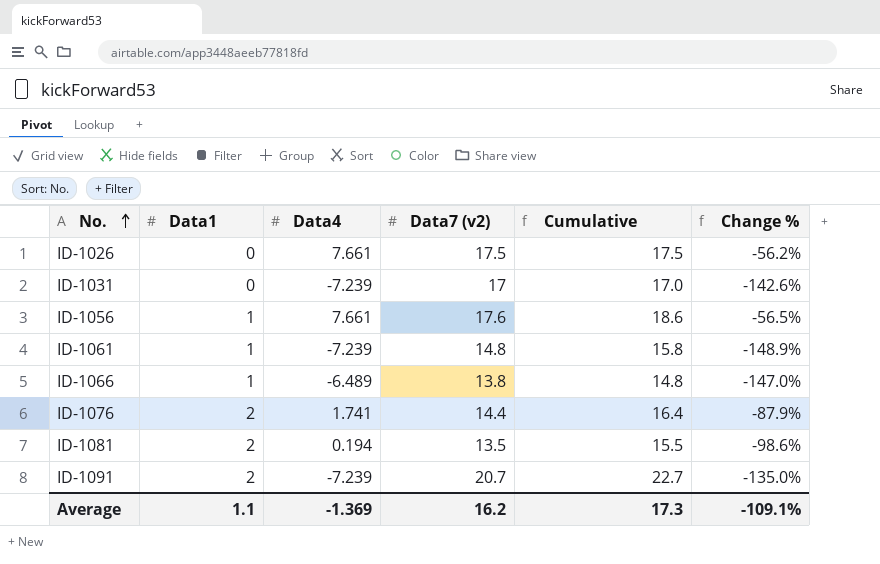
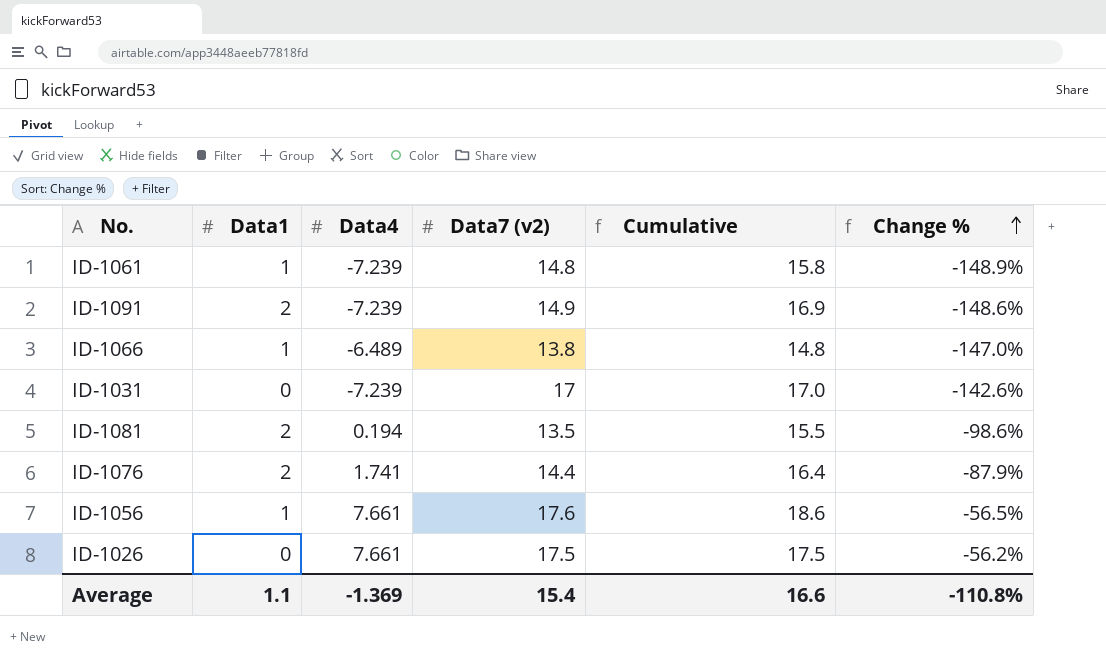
row order: No. ascending -> Change % ascending
ID-1091 | Data7 (v2): 20.7 -> 14.9
ID-1091 | Cumulative: 22.7 -> 16.9
ID-1091 | Change %: -135.0% -> -148.6%
Average | Data7 (v2): 16.2 -> 15.4
Average | Cumulative: 17.3 -> 16.6
Average | Change %: -109.1% -> -110.8%

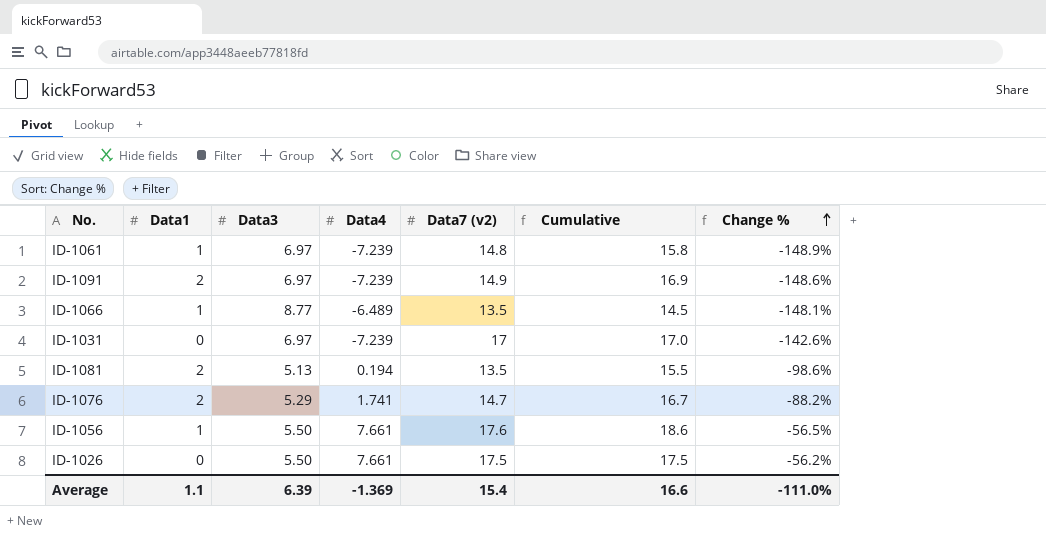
column Data3 | position: none -> 3
ID-1066 | Data7 (v2): 13.8 -> 13.5
ID-1066 | Cumulative: 14.8 -> 14.5
ID-1066 | Change %: -147.0% -> -148.1%
ID-1076 | Data7 (v2): 14.4 -> 14.7
ID-1076 | Cumulative: 16.4 -> 16.7
ID-1076 | Change %: -87.9% -> -88.2%
Average | Change %: -110.8% -> -111.0%

